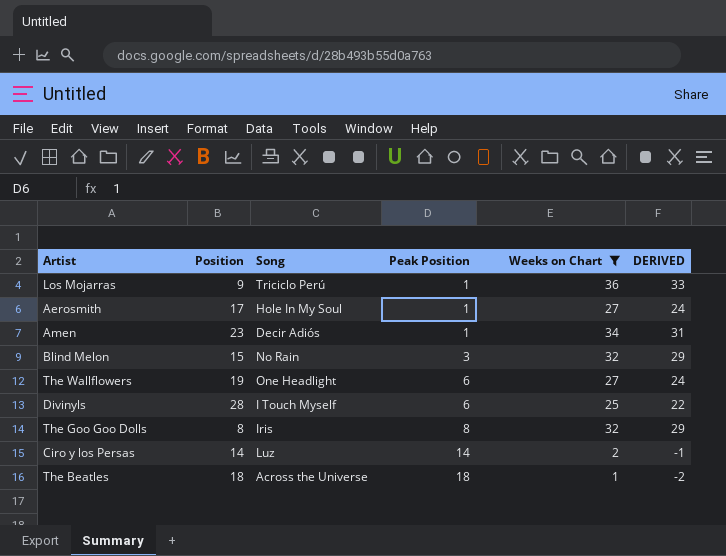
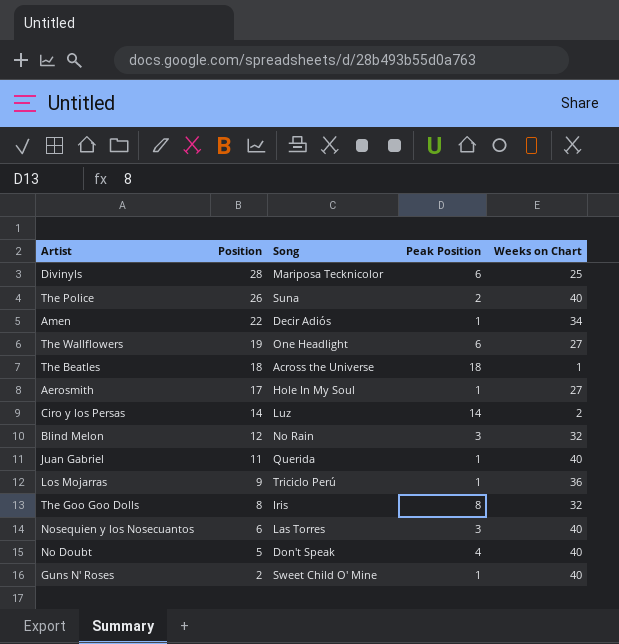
filter: Weeks on Chart != 40 -> none
row order: Peak Position ascending -> Position descending
column DERIVED | formula: [Weeks on Chart] - 3 -> none
Divinyls | Song: I Touch Myself -> Mariposa Tecknicolor
Amen | Position: 23 -> 22
Blind Melon | Position: 15 -> 12

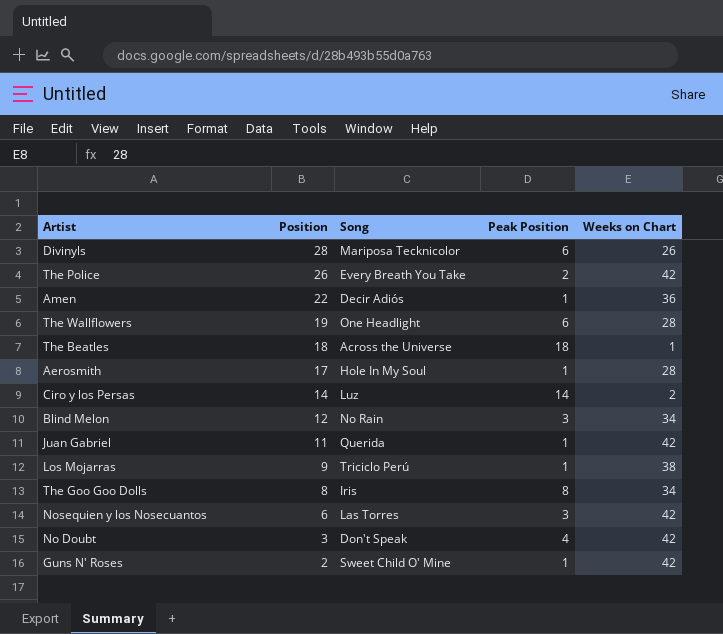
Divinyls | Weeks on Chart: 25 -> 26
The Police | Song: Suna -> Every Breath You Take
The Police | Weeks on Chart: 40 -> 42
Amen | Weeks on Chart: 34 -> 36
The Wallflowers | Weeks on Chart: 27 -> 28
Aerosmith | Weeks on Chart: 27 -> 28
Blind Melon | Weeks on Chart: 32 -> 34
Juan Gabriel | Weeks on Chart: 40 -> 42
Los Mojarras | Weeks on Chart: 36 -> 38
The Goo Goo Dolls | Weeks on Chart: 32 -> 34
Nosequien y los Nosecuantos | Weeks on Chart: 40 -> 42
No Doubt | Position: 5 -> 3
No Doubt | Weeks on Chart: 40 -> 42
Guns N' Roses | Weeks on Chart: 40 -> 42

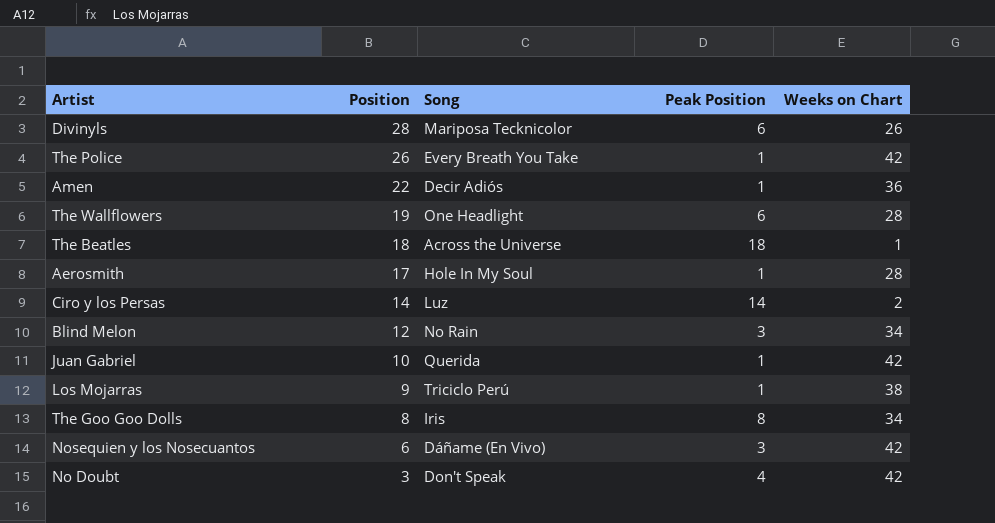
row Guns N' Roses: 2 | Sweet Child O' Mine | 1 | 42 -> none
The Police | Peak Position: 2 -> 1
Juan Gabriel | Position: 11 -> 10
Nosequien y los Nosecuantos | Song: Las Torres -> Dáñame (En Vivo)

